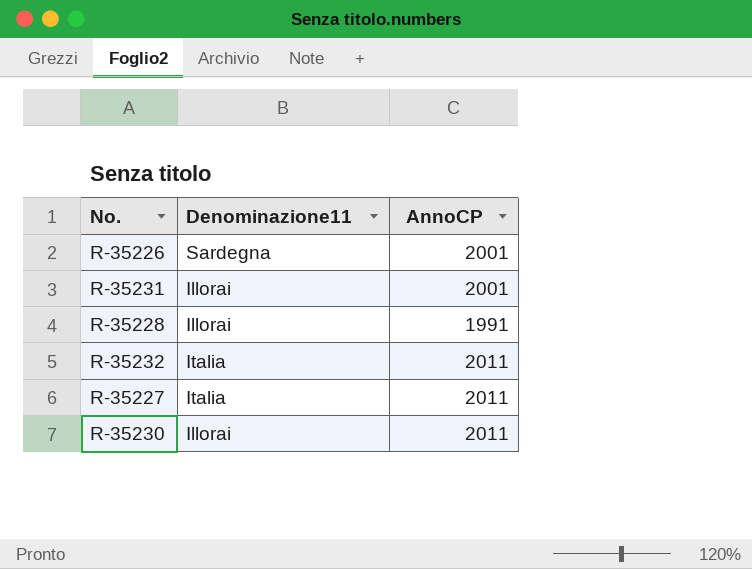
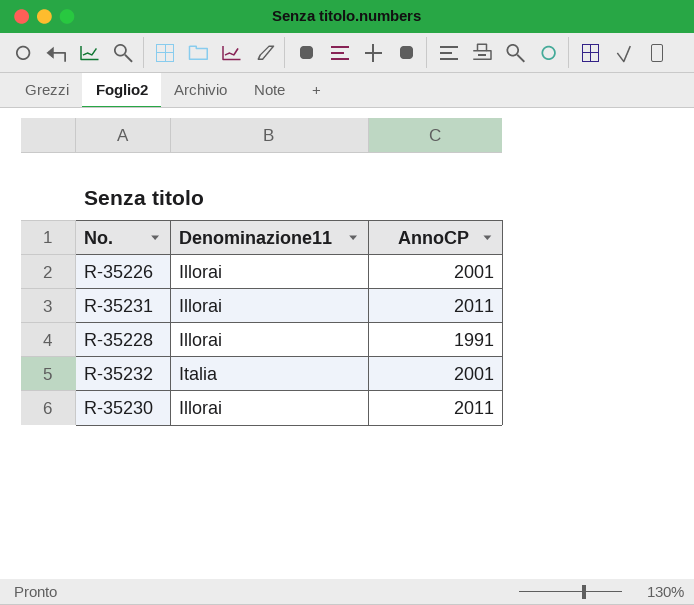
row R-35227: Italia | 2011 -> none
R-35226 | Denominazione11: Sardegna -> Illorai
R-35231 | AnnoCP: 2001 -> 2011
R-35232 | AnnoCP: 2011 -> 2001

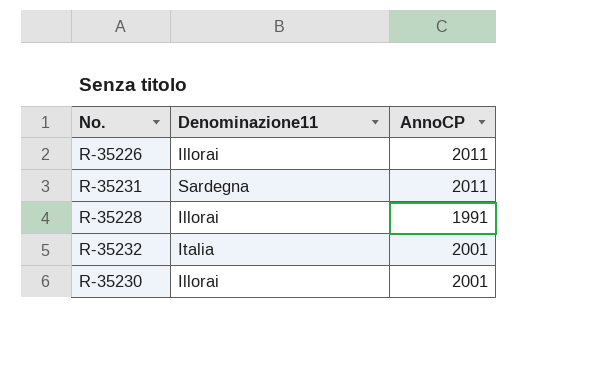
R-35226 | AnnoCP: 2001 -> 2011
R-35231 | Denominazione11: Illorai -> Sardegna
R-35230 | AnnoCP: 2011 -> 2001

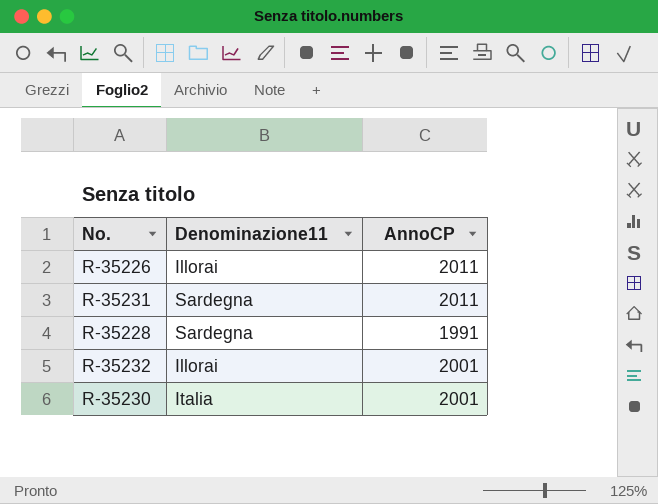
R-35228 | Denominazione11: Illorai -> Sardegna
R-35232 | Denominazione11: Italia -> Illorai
R-35230 | Denominazione11: Illorai -> Italia

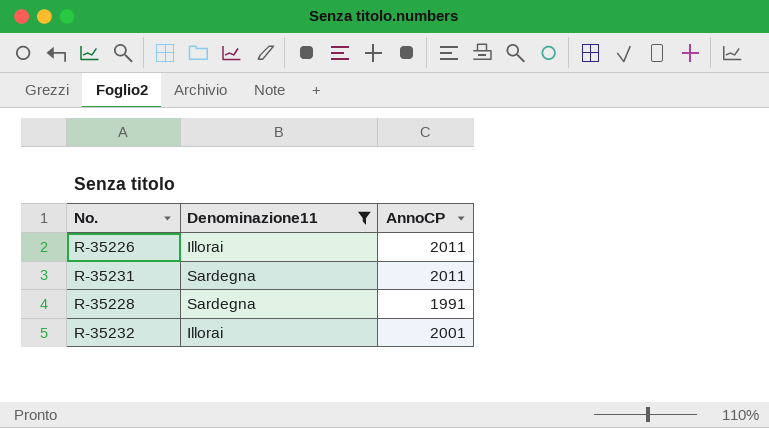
filter: none -> Denominazione11 != Italia

